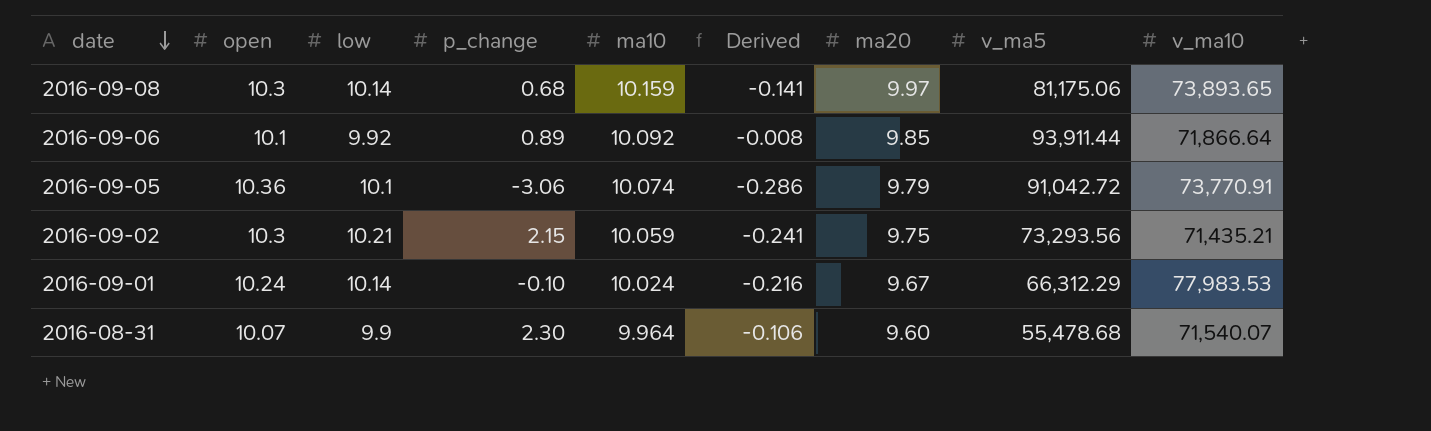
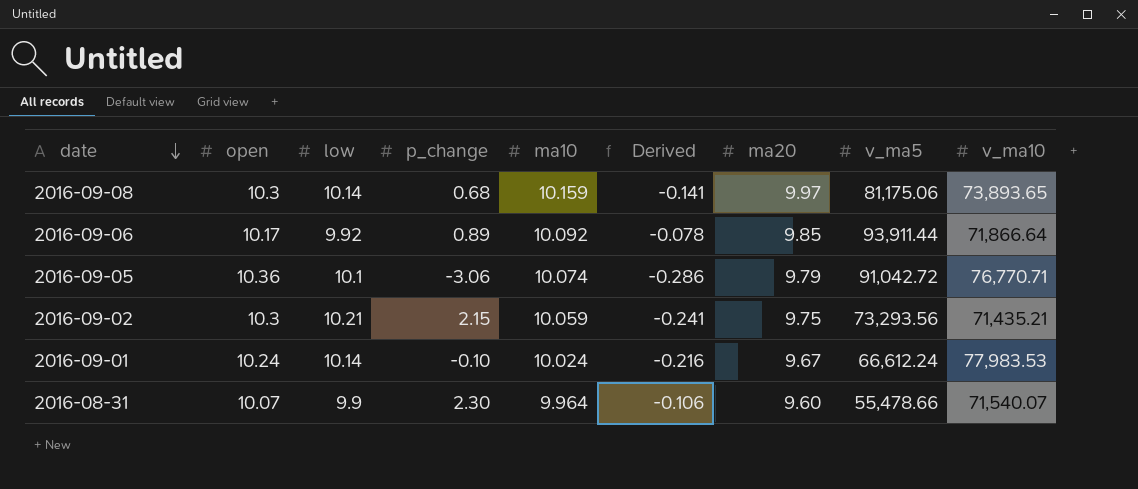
2016-09-06 | open: 10.1 -> 10.17
2016-09-06 | Derived: -0.008 -> -0.078
2016-09-05 | v_ma10: 73,770.91 -> 76,770.71
2016-09-01 | v_ma5: 66,312.29 -> 66,612.24
2016-08-31 | v_ma5: 55,478.68 -> 55,478.66

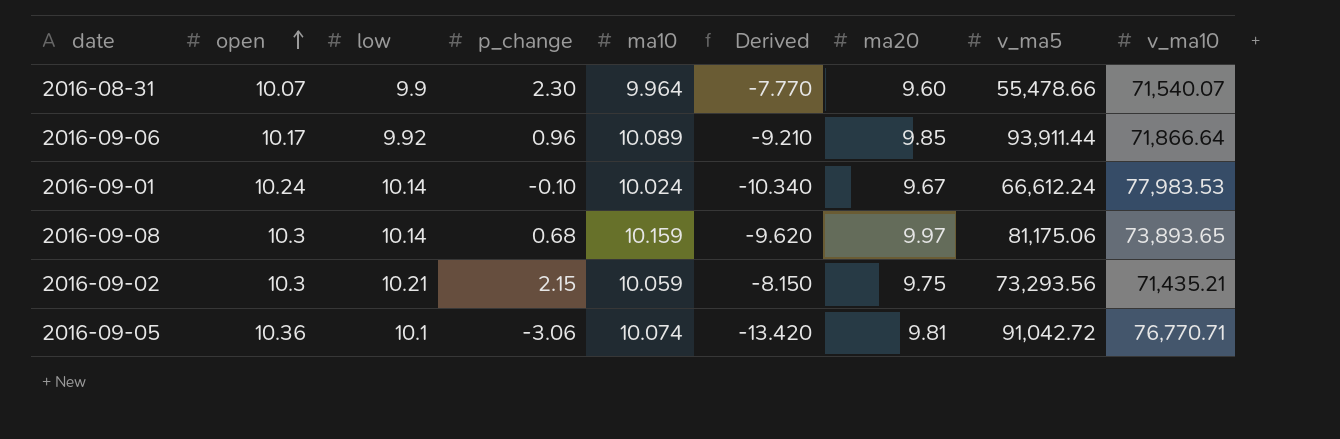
row order: date descending -> open ascending
column Derived | formula: [ma10] - [open] -> [p_change] - [open]
2016-09-06 | p_change: 0.89 -> 0.96
2016-09-06 | ma10: 10.092 -> 10.089
2016-09-05 | ma20: 9.79 -> 9.81

